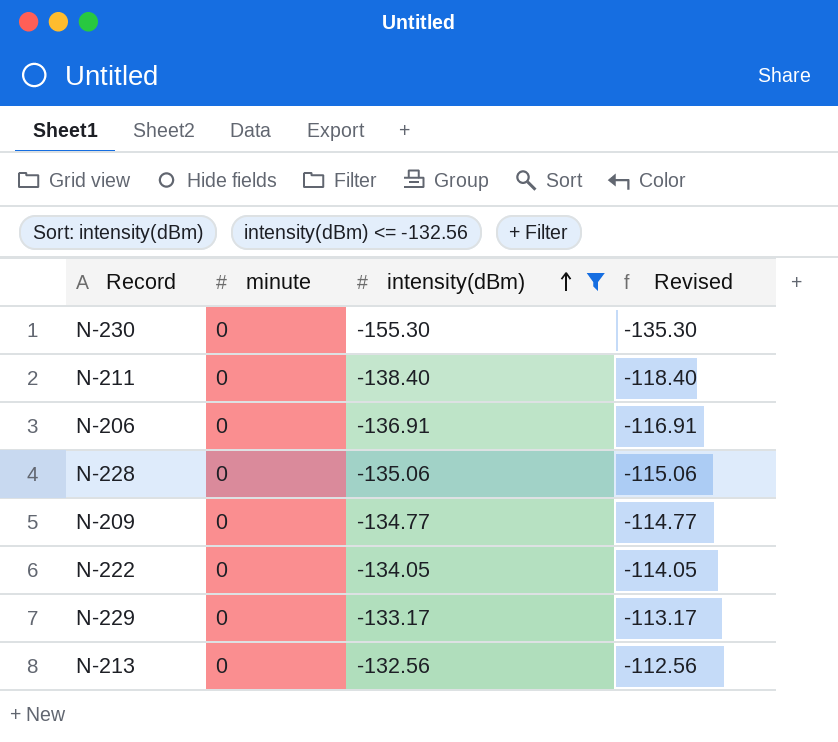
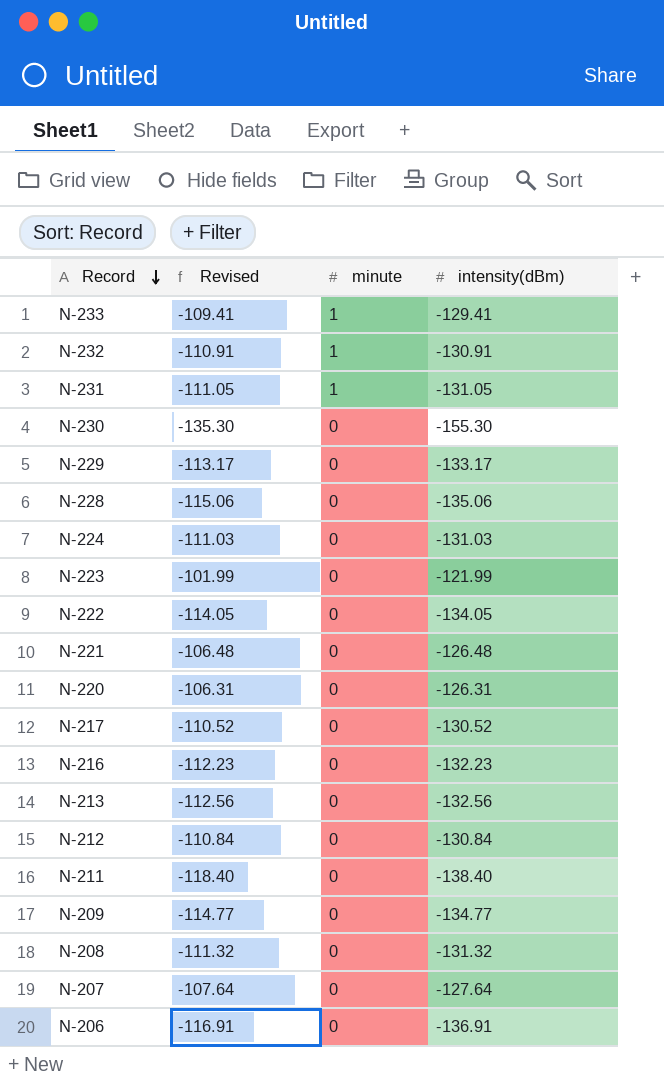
filter: intensity(dBm) <= -132.56 -> none
row order: intensity(dBm) ascending -> Record descending
column Revised | position: 4 -> 2

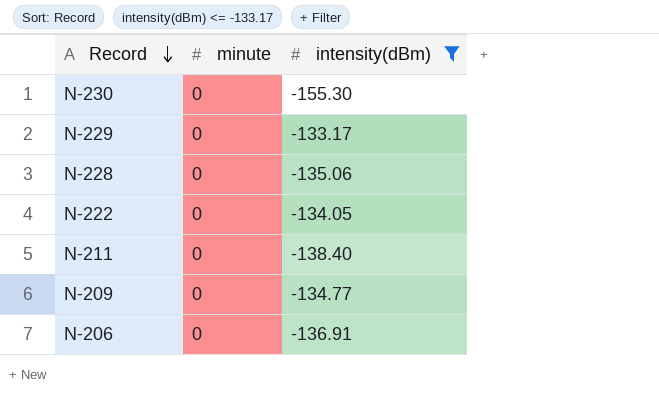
filter: none -> intensity(dBm) <= -133.17
column Revised | formula: [intensity(dBm)] + 20 -> none

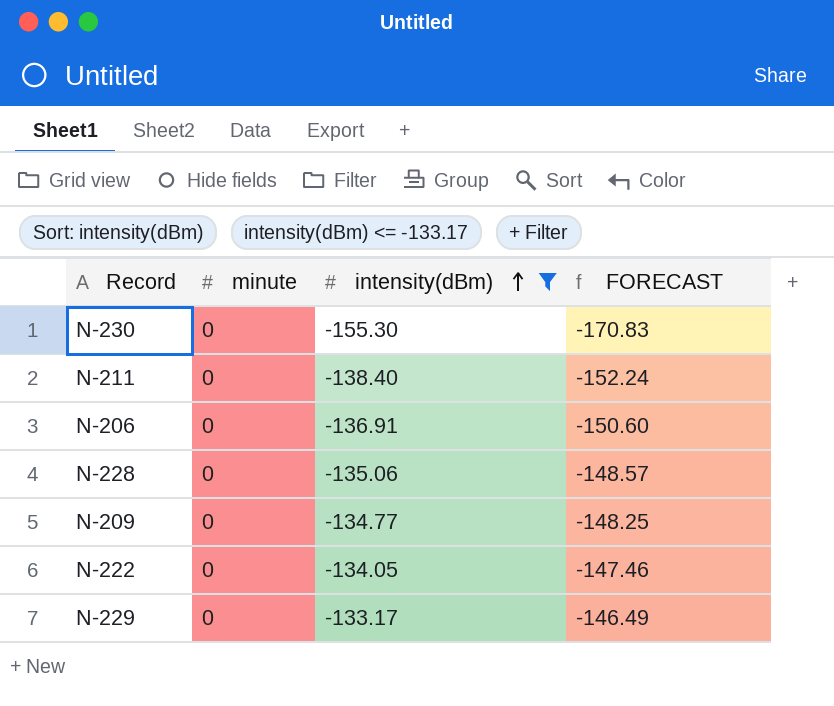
row order: Record descending -> intensity(dBm) ascending
column FORECAST | formula: none -> [intensity(dBm)] * 1.1

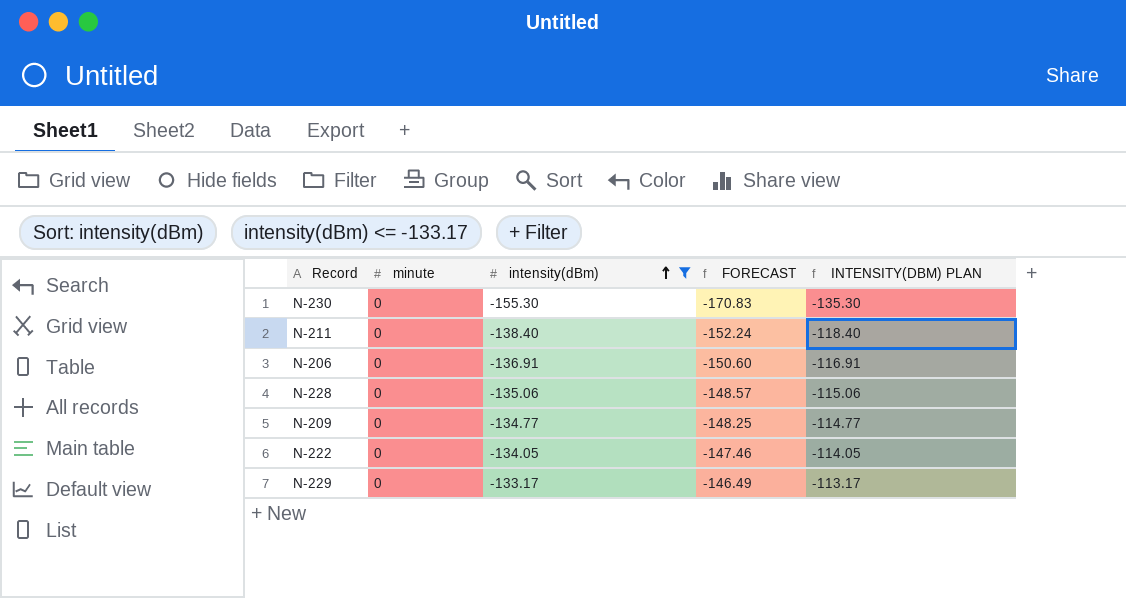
column INTENSITY(DBM) PLAN | formula: none -> [intensity(dBm)] + 20

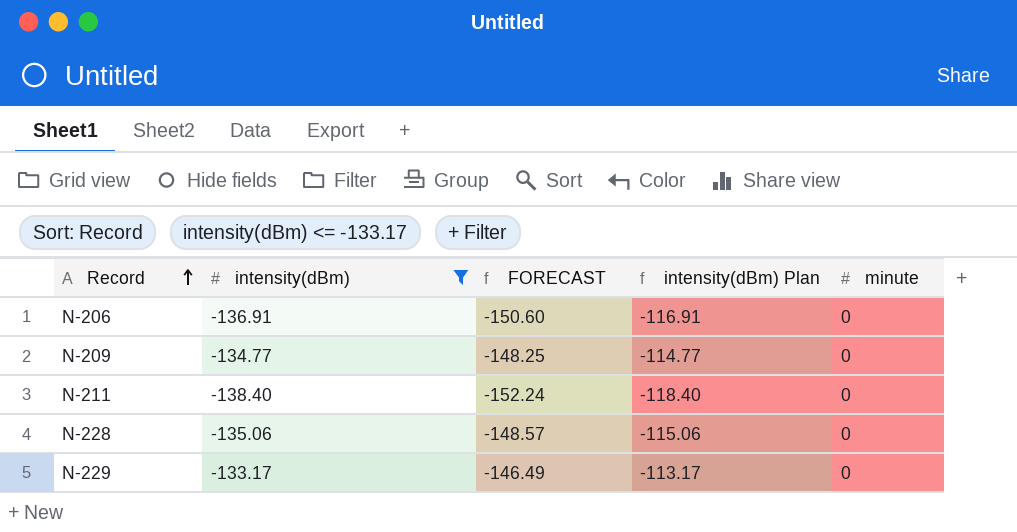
row order: intensity(dBm) ascending -> Record ascending
column name: INTENSITY(DBM) PLAN -> intensity(dBm) Plan
column minute | position: 2 -> 5
row N-230: 0 | -155.30 | -170.83 | -135.30 -> none
row N-222: 0 | -134.05 | -147.46 | -114.05 -> none

